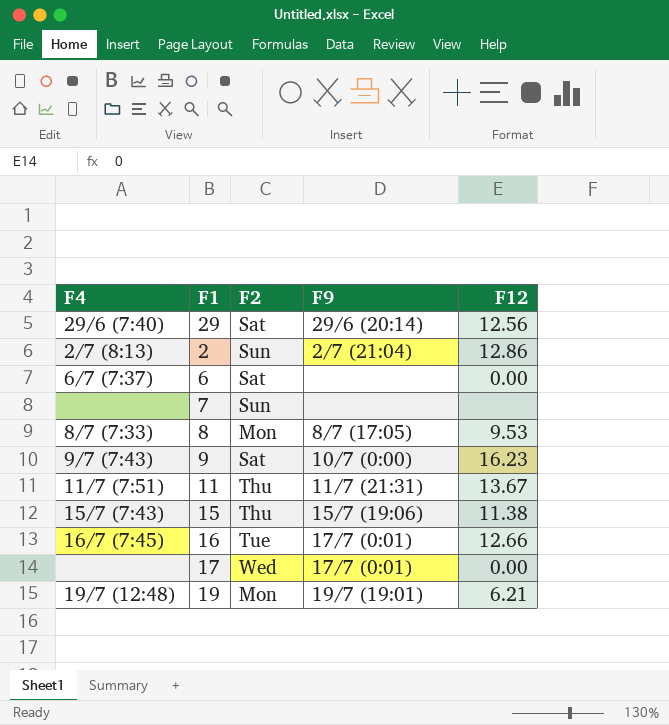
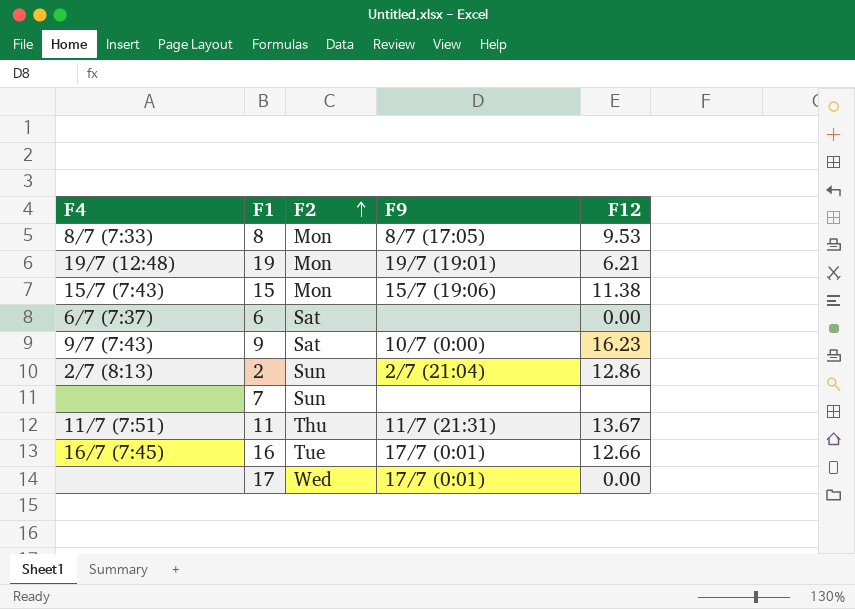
row order: none -> F2 ascending
row 29: 29/6 (7:40) | Sat | 29/6 (20:14) | 12.56 -> none
15 | F2: Thu -> Mon

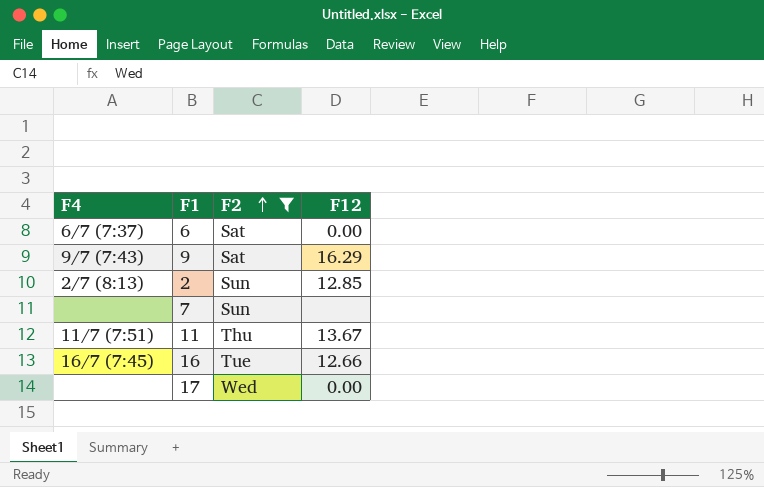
filter: none -> F2 != Mon
column F9 | position: 4 -> none
9 | F12: 16.23 -> 16.29
2 | F12: 12.86 -> 12.85

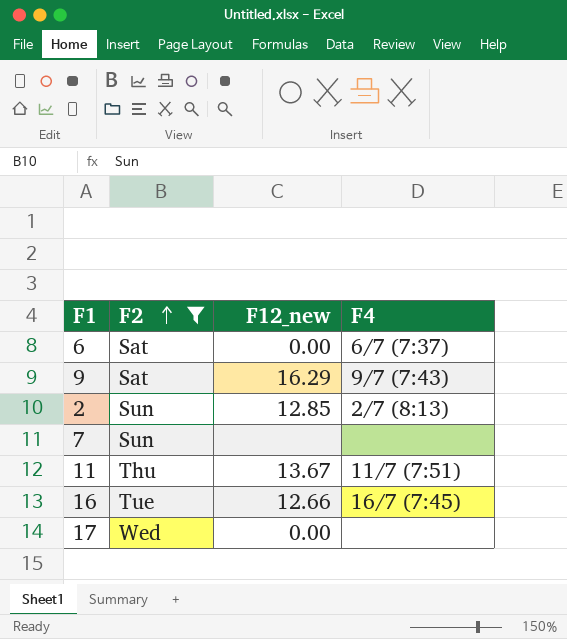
column name: F12 -> F12_new
column F4 | position: 1 -> 4

